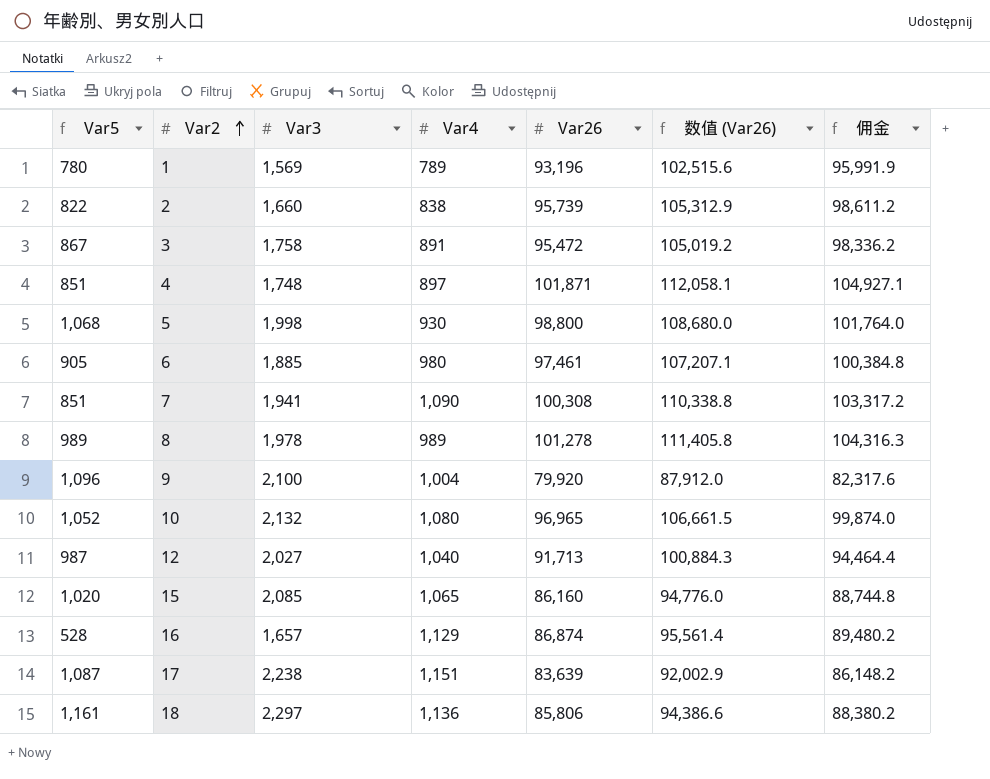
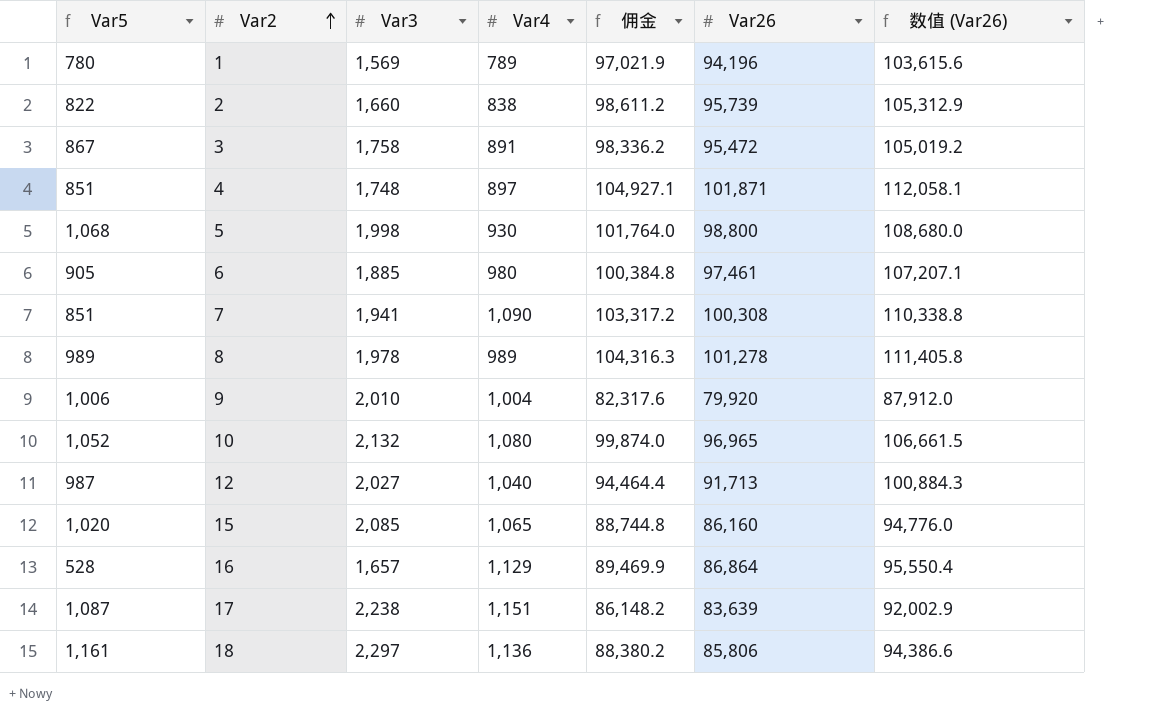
column 佣金 | position: 7 -> 5
1 | 佣金: 95,991.9 -> 97,021.9
1 | Var26: 93,196 -> 94,196
1 | 数值 (Var26): 102,515.6 -> 103,615.6
9 | Var5: 1,096 -> 1,006
9 | Var3: 2,100 -> 2,010
16 | 佣金: 89,480.2 -> 89,469.9
16 | Var26: 86,874 -> 86,864
16 | 数值 (Var26): 95,561.4 -> 95,550.4

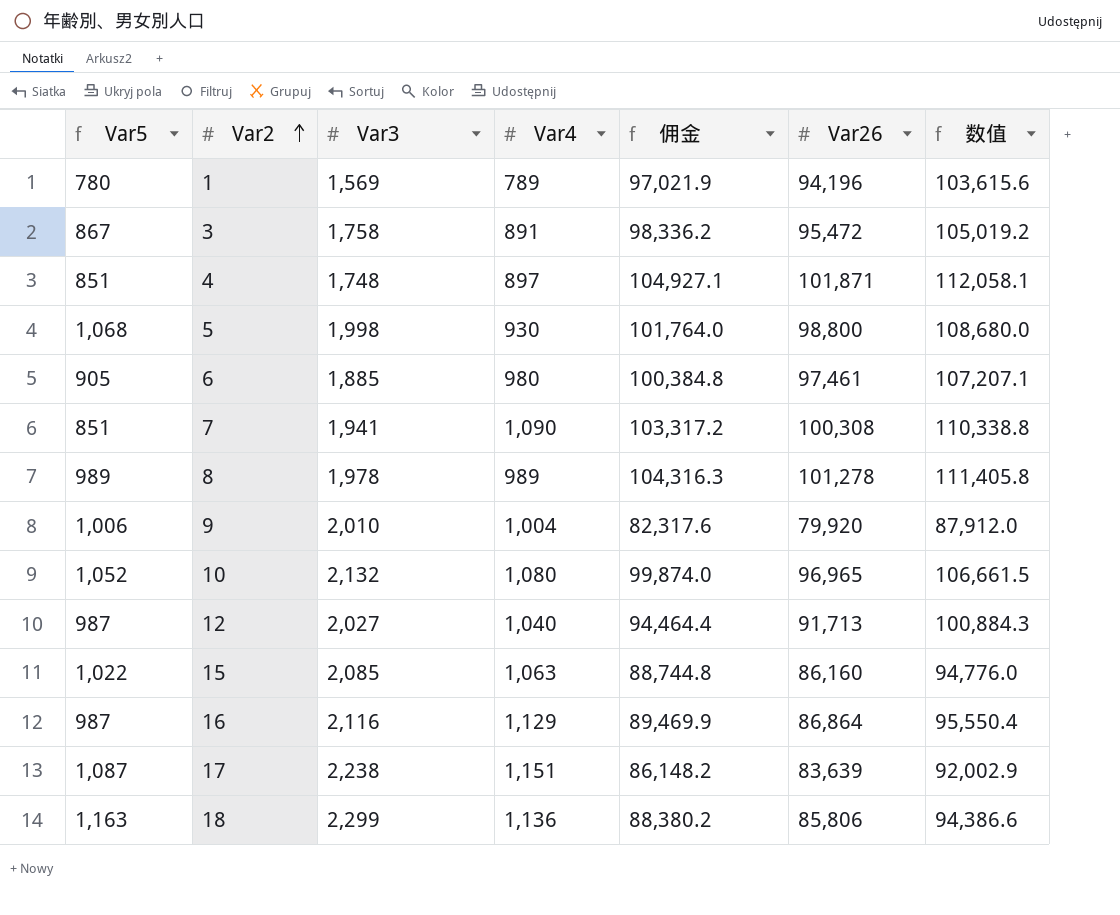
column name: 数值 (Var26) -> 数值
row 2: 822 | 1,660 | 838 | 98,611.2 | 95,739 | 105,312.9 -> none
15 | Var5: 1,020 -> 1,022
15 | Var4: 1,065 -> 1,063
16 | Var5: 528 -> 987
16 | Var3: 1,657 -> 2,116
18 | Var5: 1,161 -> 1,163
18 | Var3: 2,297 -> 2,299

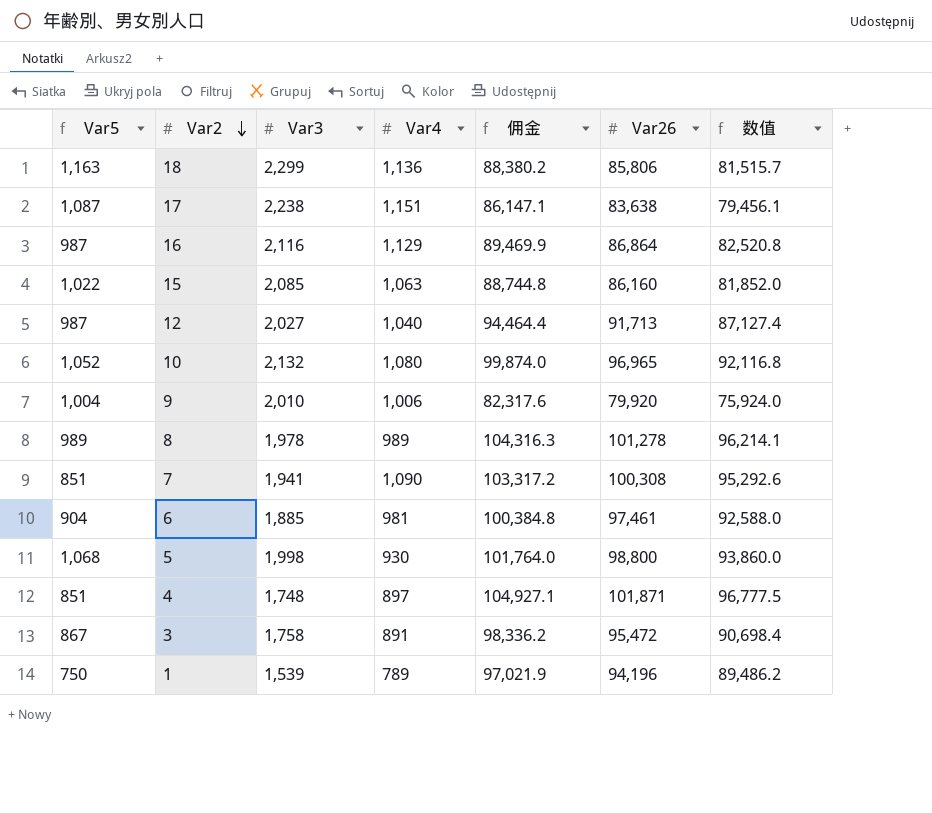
row order: Var2 ascending -> Var2 descending
column 数值 | formula: [Var26] * 1.1 -> [Var26] * 0.95
17 | 佣金: 86,148.2 -> 86,147.1
17 | Var26: 83,639 -> 83,638
9 | Var5: 1,006 -> 1,004
9 | Var4: 1,004 -> 1,006
6 | Var5: 905 -> 904
6 | Var4: 980 -> 981
1 | Var5: 780 -> 750
1 | Var3: 1,569 -> 1,539

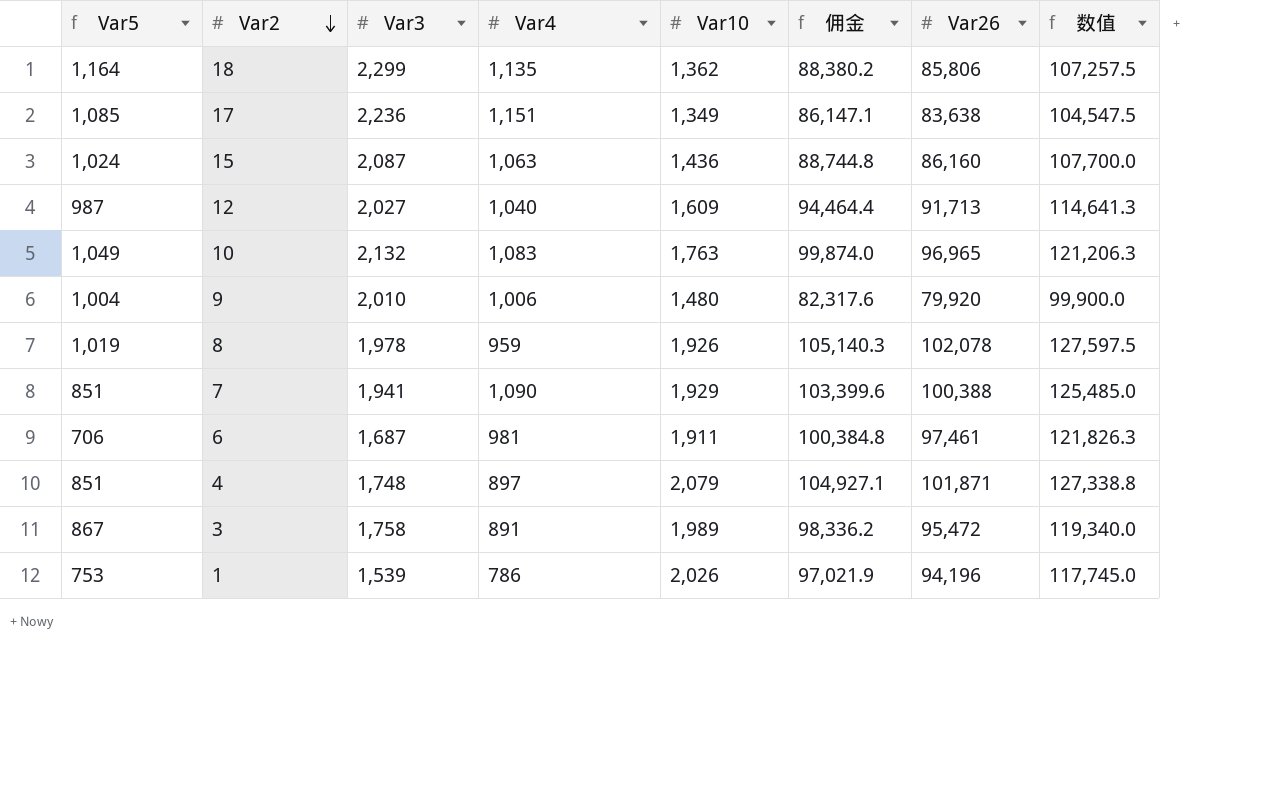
column Var10 | position: none -> 5
column 数值 | formula: [Var26] * 0.95 -> [Var26] * 1.25
row 16: 987 | 2,116 | 1,129 | 89,469.9 | 86,864 | 82,520.8 -> none
row 5: 1,068 | 1,998 | 930 | 101,764.0 | 98,800 | 93,860.0 -> none
18 | Var5: 1,163 -> 1,164
18 | Var4: 1,136 -> 1,135
17 | Var5: 1,087 -> 1,085
17 | Var3: 2,238 -> 2,236
15 | Var5: 1,022 -> 1,024
15 | Var3: 2,085 -> 2,087
10 | Var5: 1,052 -> 1,049
10 | Var4: 1,080 -> 1,083
8 | Var5: 989 -> 1,019
8 | Var4: 989 -> 959
8 | 佣金: 104,316.3 -> 105,140.3
8 | Var26: 101,278 -> 102,078
7 | 佣金: 103,317.2 -> 103,399.6
7 | Var26: 100,308 -> 100,388
6 | Var5: 904 -> 706
6 | Var3: 1,885 -> 1,687
1 | Var5: 750 -> 753
1 | Var4: 789 -> 786

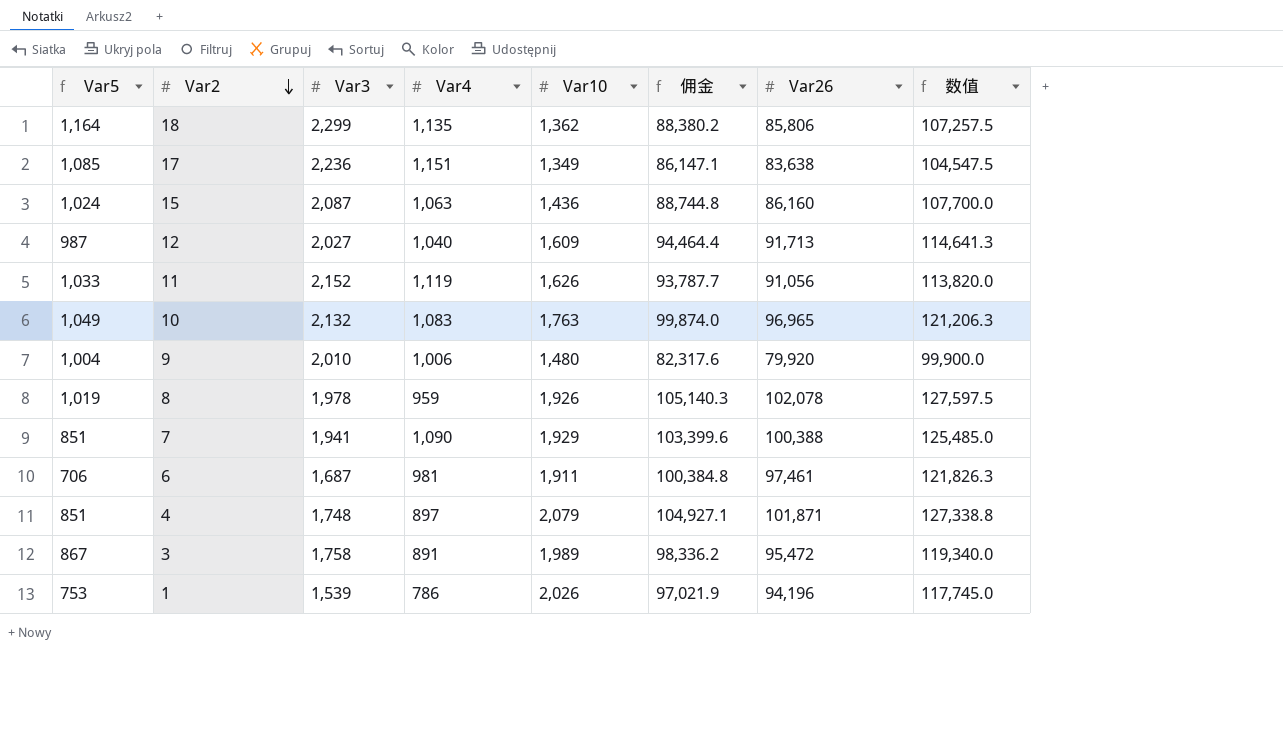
row 11: none -> 1,033 | 2,152 | 1,119 | 1,626 | 93,787.7 | 91,056 | 113,820.0

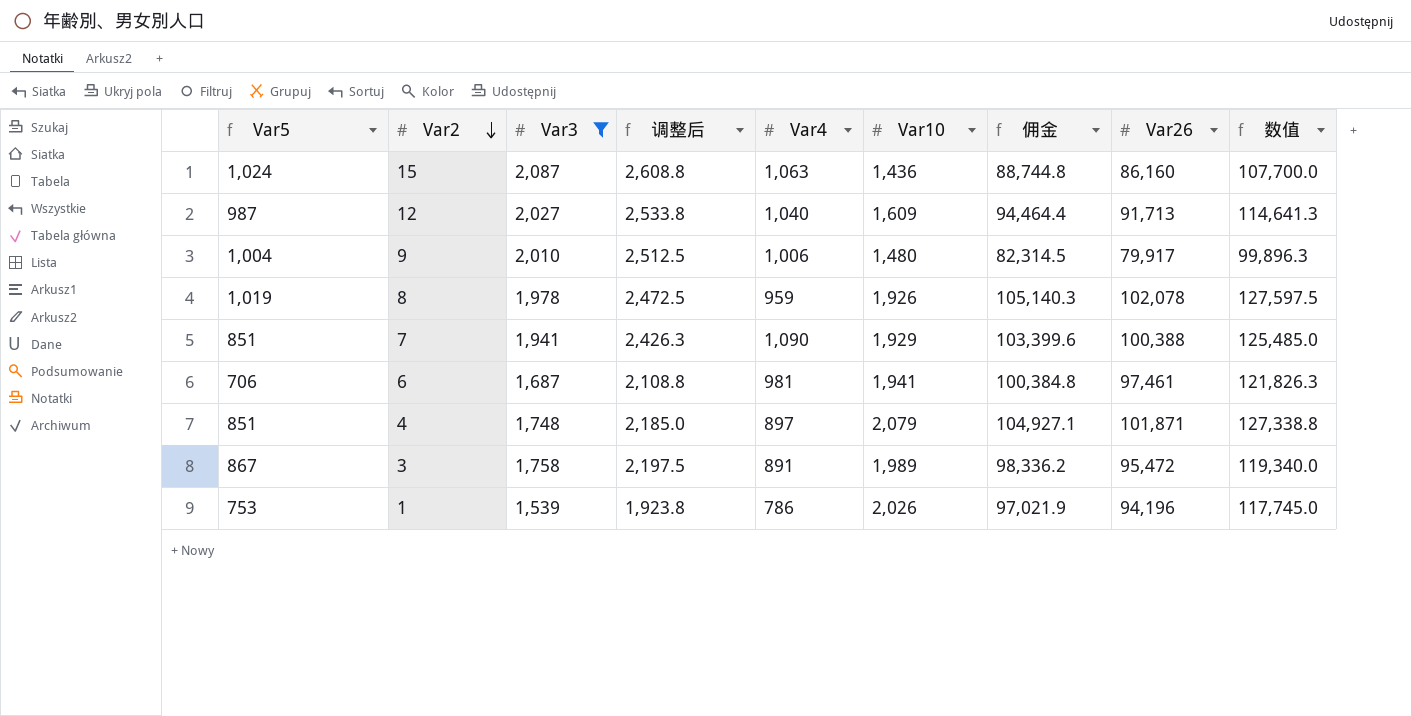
filter: none -> Var3 <= 2,087
column 调整后 | formula: none -> [Var3] * 1.25
9 | 佣金: 82,317.6 -> 82,314.5
9 | Var26: 79,920 -> 79,917
9 | 数值: 99,900.0 -> 99,896.3
6 | Var10: 1,911 -> 1,941

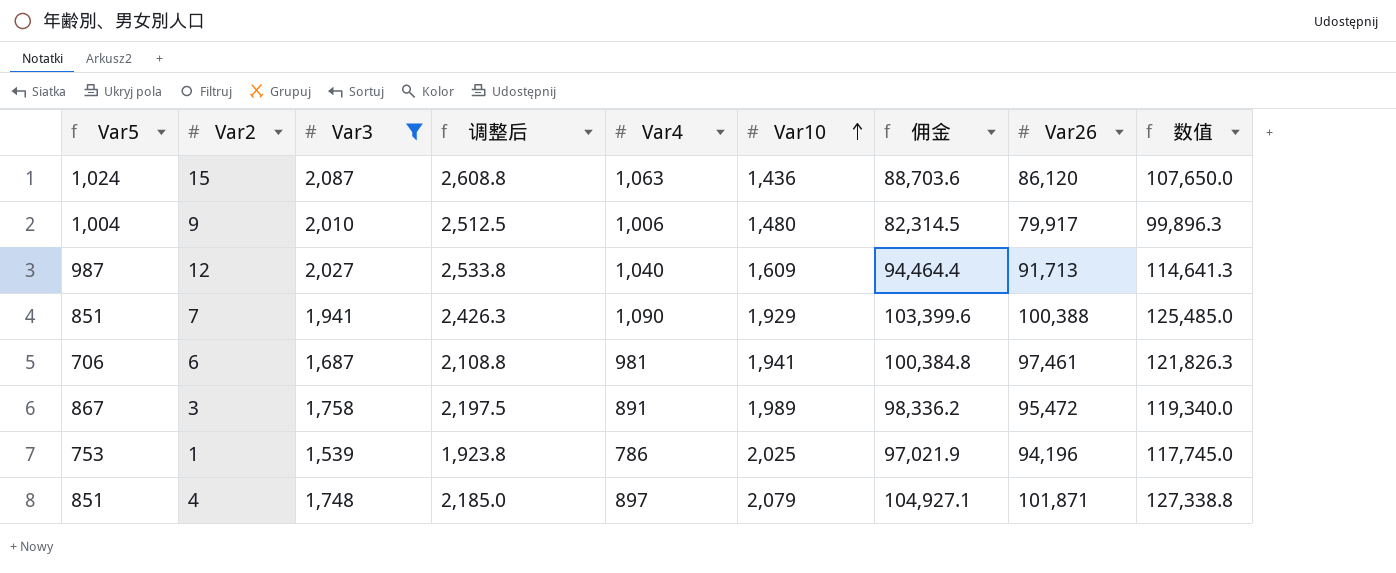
row order: Var2 descending -> Var10 ascending
row 8: 1,019 | 1,978 | 2,472.5 | 959 | 1,926 | 105,140.3 | 102,078 | 127,597.5 -> none
15 | 佣金: 88,744.8 -> 88,703.6
15 | Var26: 86,160 -> 86,120
15 | 数值: 107,700.0 -> 107,650.0
1 | Var10: 2,026 -> 2,025

